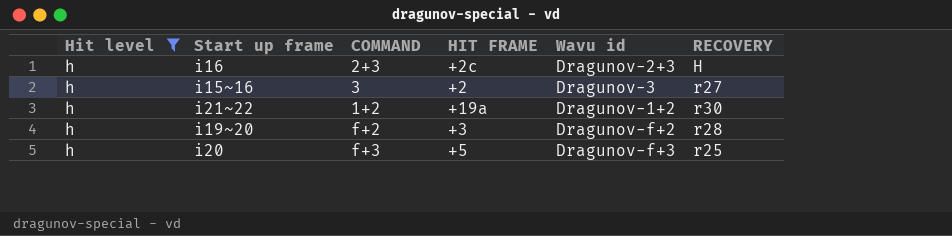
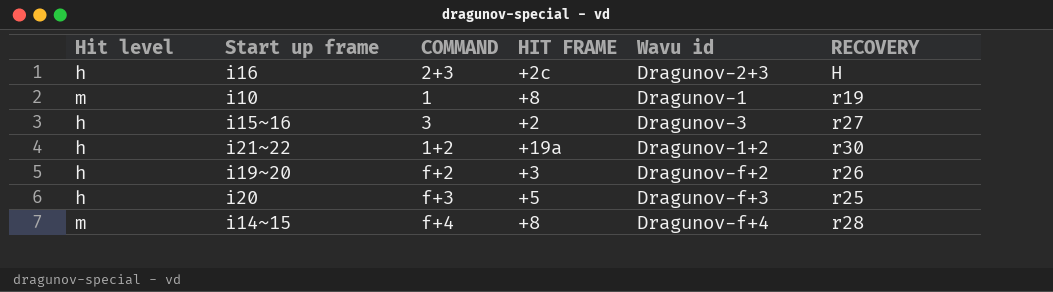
filter: Hit level = h -> none
i19~20 | RECOVERY: r28 -> r26

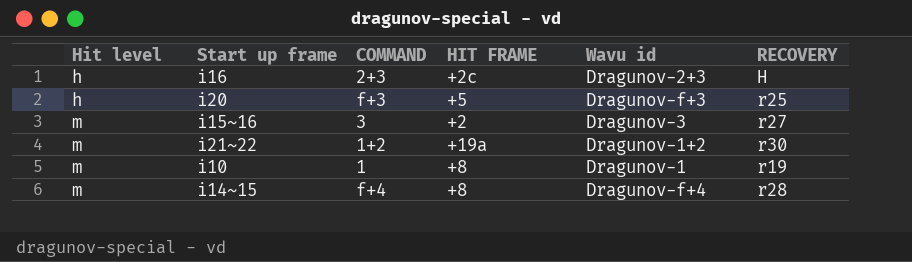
row order: none -> Hit level ascending
row i19~20: h | f+2 | +3 | Dragunov-f+2 | r26 -> none
i15~16 | Hit level: h -> m
i21~22 | Hit level: h -> m

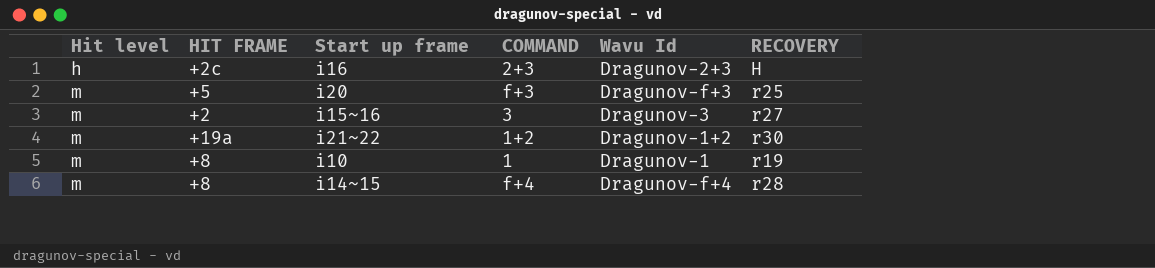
column HIT FRAME | position: 4 -> 2
column name: Wavu id -> Wavu Id
i20 | Hit level: h -> m

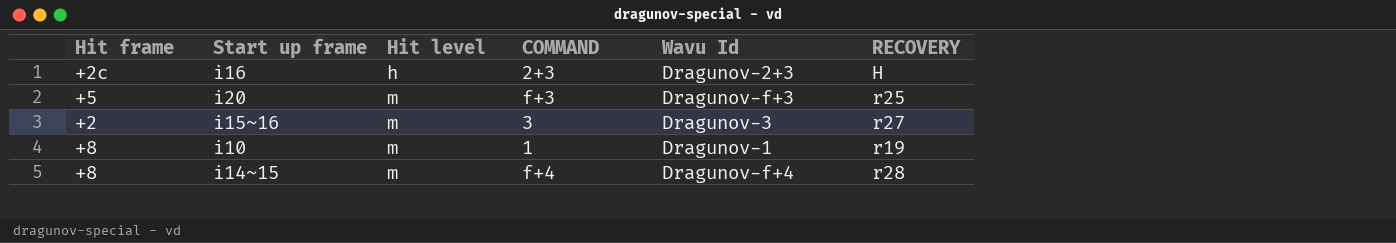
column name: HIT FRAME -> Hit frame
column Hit level | position: 1 -> 3
row i21~22: m | +19a | 1+2 | Dragunov-1+2 | r30 -> none

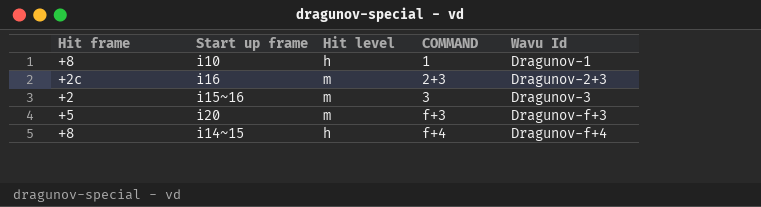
row order: Hit level ascending -> COMMAND ascending
column RECOVERY | position: 6 -> none
i10 | Hit level: m -> h
i16 | Hit level: h -> m
i14~15 | Hit level: m -> h

